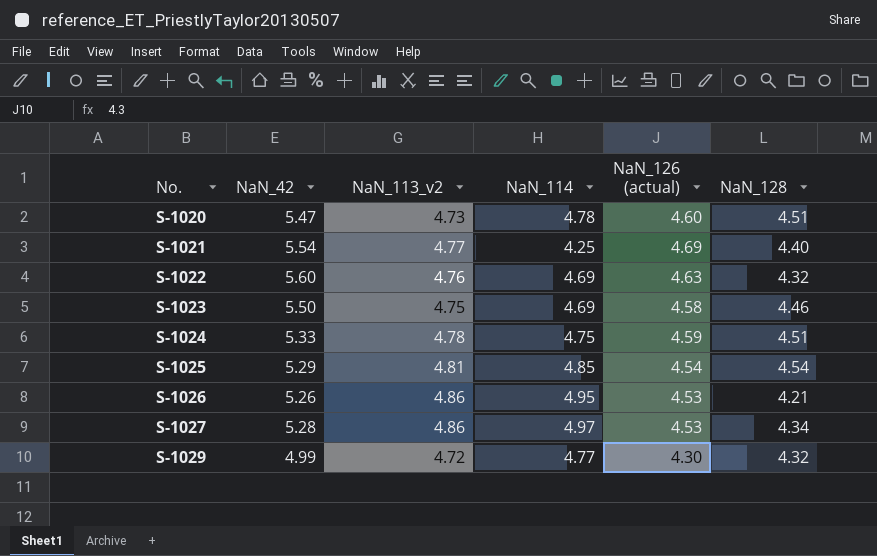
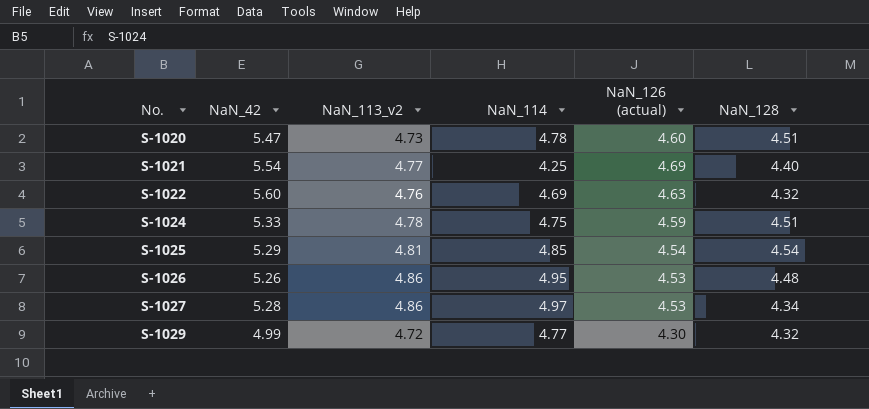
row S-1023: 5.50 | 4.75 | 4.69 | 4.58 | 4.46 -> none
S-1026 | NaN_128: 4.21 -> 4.48

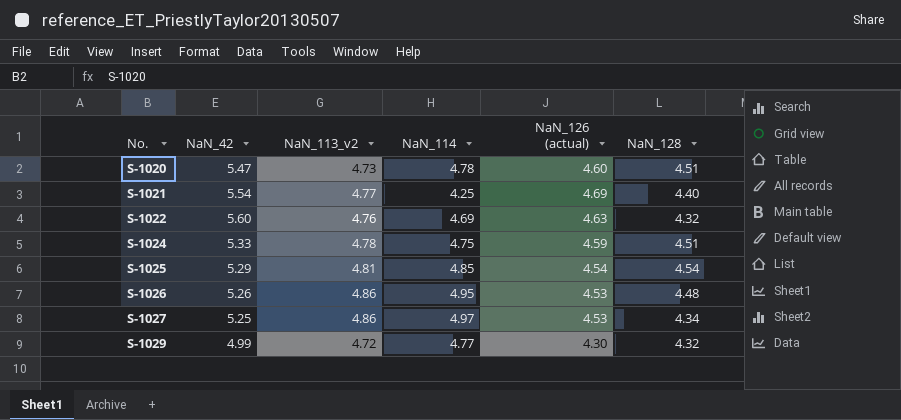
S-1027 | NaN_42: 5.28 -> 5.25

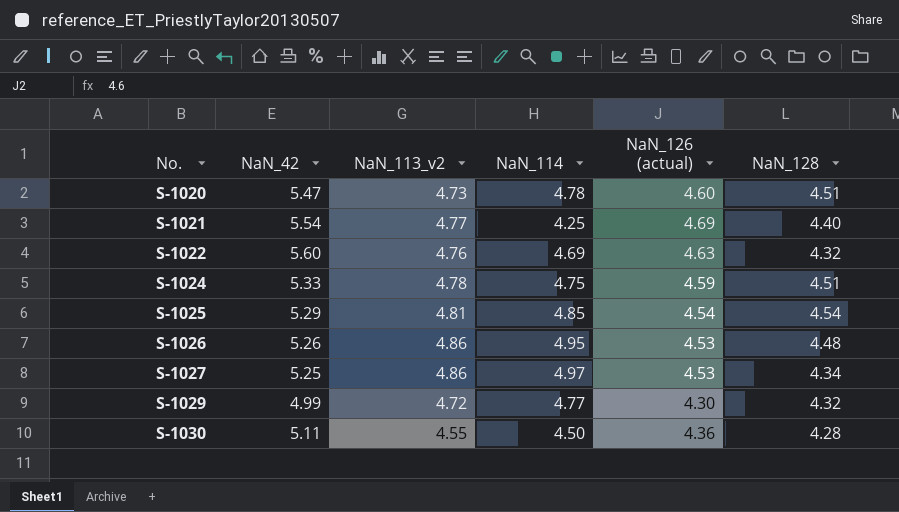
row S-1030: none -> 5.11 | 4.55 | 4.50 | 4.36 | 4.28

